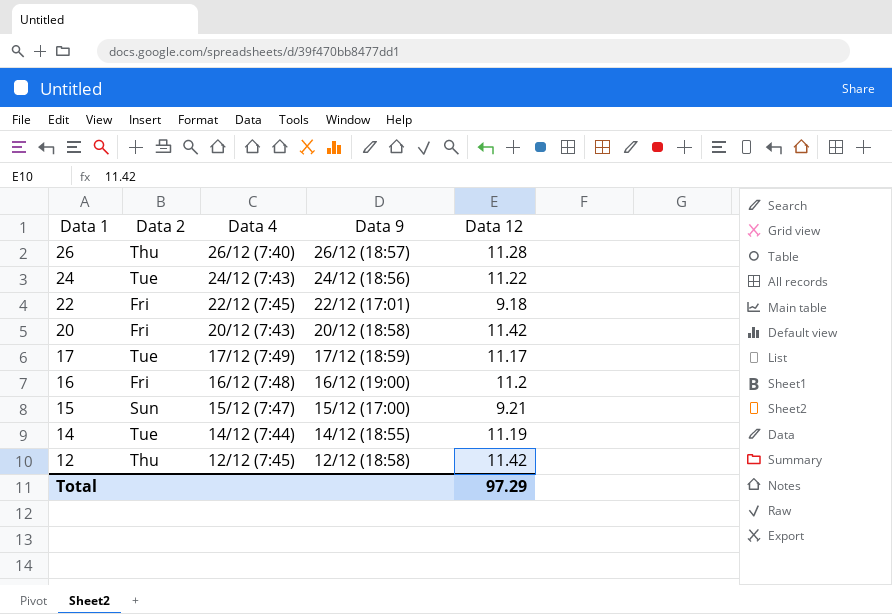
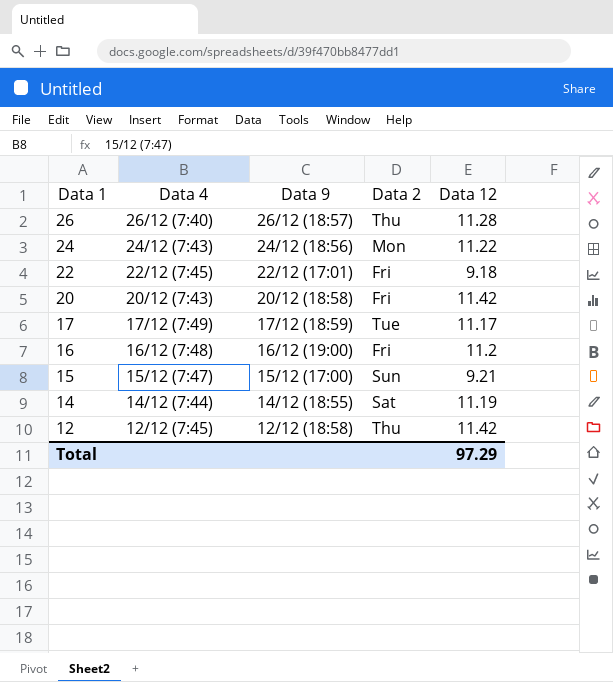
column Data 2 | position: 2 -> 4
24 | Data 2: Tue -> Mon
14 | Data 2: Tue -> Sat

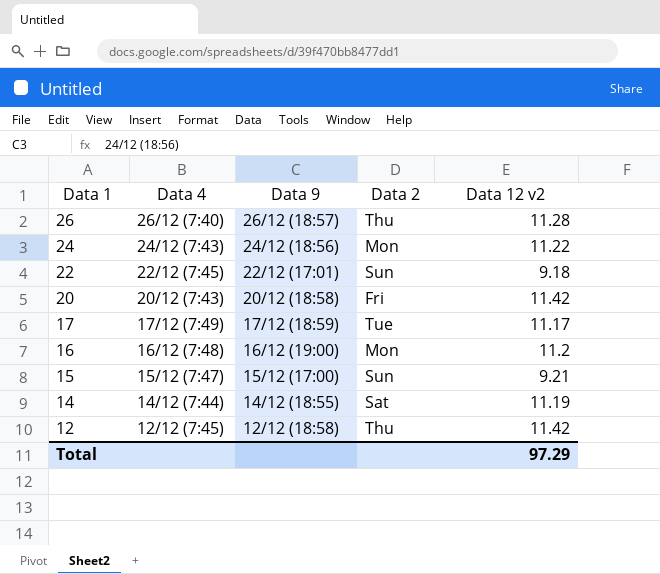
column name: Data 12 -> Data 12 v2
22 | Data 2: Fri -> Sun
16 | Data 2: Fri -> Mon

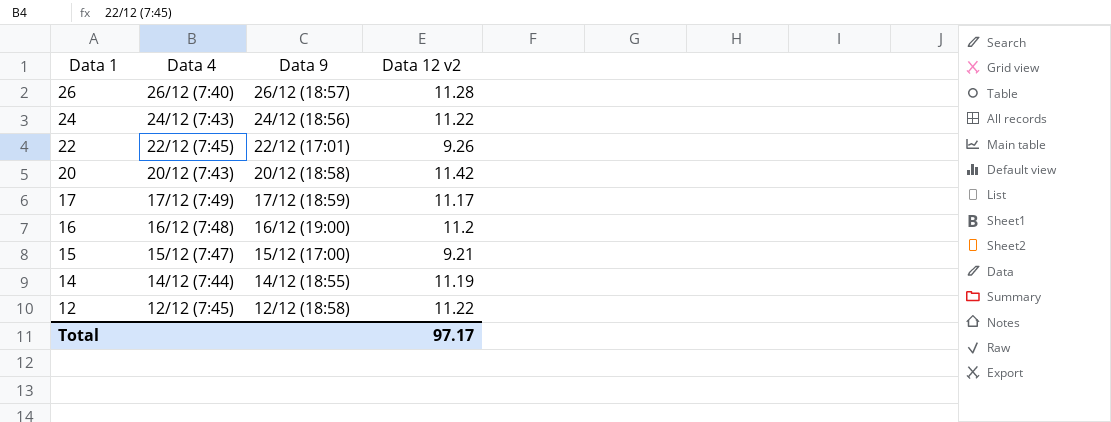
column Data 2 | position: 4 -> none
22 | Data 12 v2: 9.18 -> 9.26
12 | Data 12 v2: 11.42 -> 11.22
Total | Data 12 v2: 97.29 -> 97.17

